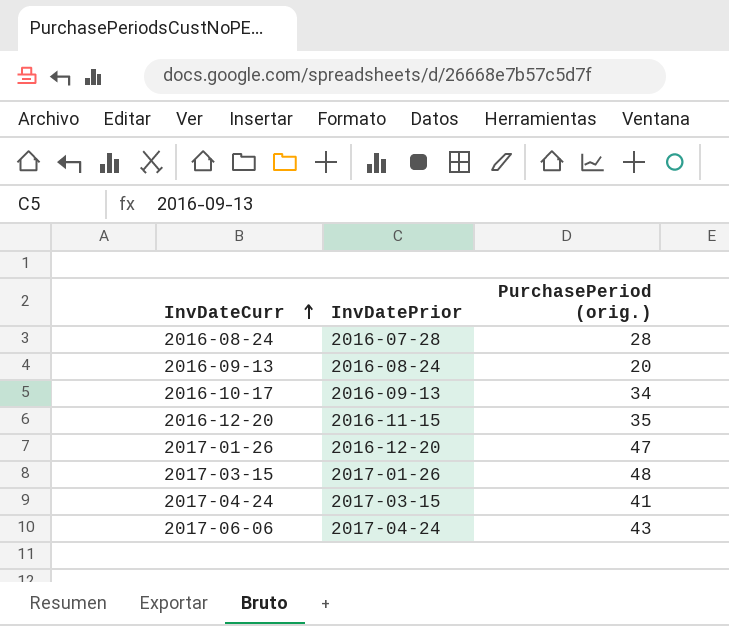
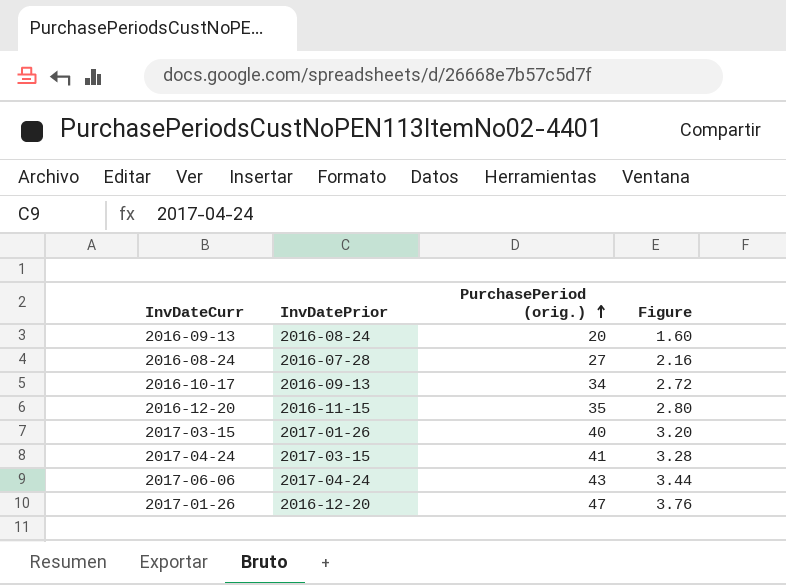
row order: InvDateCurr ascending -> PurchasePeriod (orig.) ascending
column Figure | formula: none -> [PurchasePeriod (orig.)] * 0.08
2016-08-24 | PurchasePeriod (orig.): 28 -> 27
2017-03-15 | PurchasePeriod (orig.): 48 -> 40

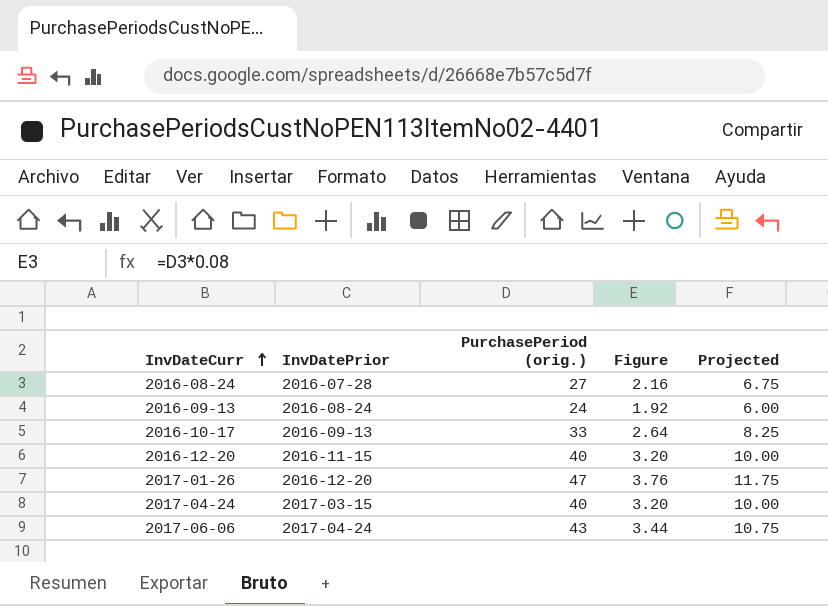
row order: PurchasePeriod (orig.) ascending -> InvDateCurr ascending
column Projected | formula: none -> [PurchasePeriod (orig.)] * 0.25
row 2017-03-15: 2017-01-26 | 40 | 3.20 -> none
2016-09-13 | PurchasePeriod (orig.): 20 -> 24
2016-09-13 | Figure: 1.60 -> 1.92
2016-10-17 | PurchasePeriod (orig.): 34 -> 33
2016-10-17 | Figure: 2.72 -> 2.64
2016-12-20 | PurchasePeriod (orig.): 35 -> 40
2016-12-20 | Figure: 2.80 -> 3.20
2017-04-24 | PurchasePeriod (orig.): 41 -> 40
2017-04-24 | Figure: 3.28 -> 3.20

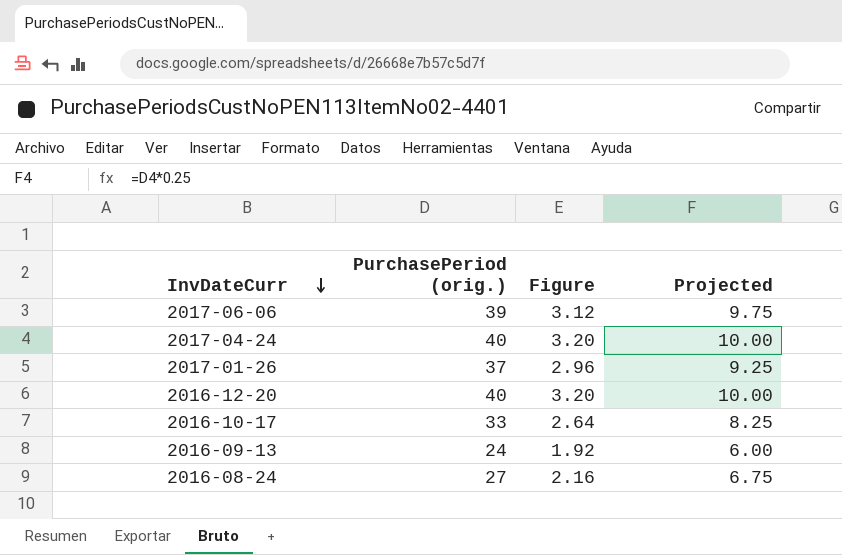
row order: InvDateCurr ascending -> InvDateCurr descending
column InvDatePrior | position: 2 -> none
2017-06-06 | PurchasePeriod (orig.): 43 -> 39
2017-06-06 | Figure: 3.44 -> 3.12
2017-06-06 | Projected: 10.75 -> 9.75
2017-01-26 | PurchasePeriod (orig.): 47 -> 37
2017-01-26 | Figure: 3.76 -> 2.96
2017-01-26 | Projected: 11.75 -> 9.25

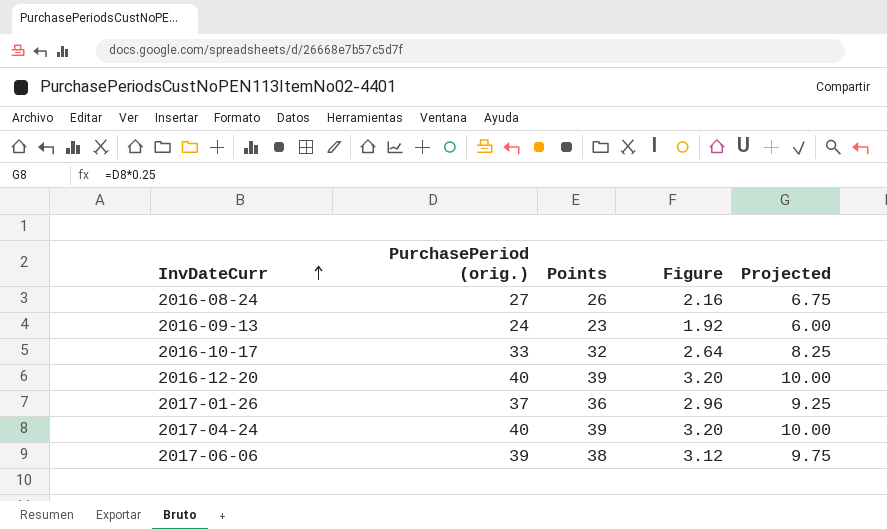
row order: InvDateCurr descending -> InvDateCurr ascending
column Points | formula: none -> [PurchasePeriod (orig.)] - 1

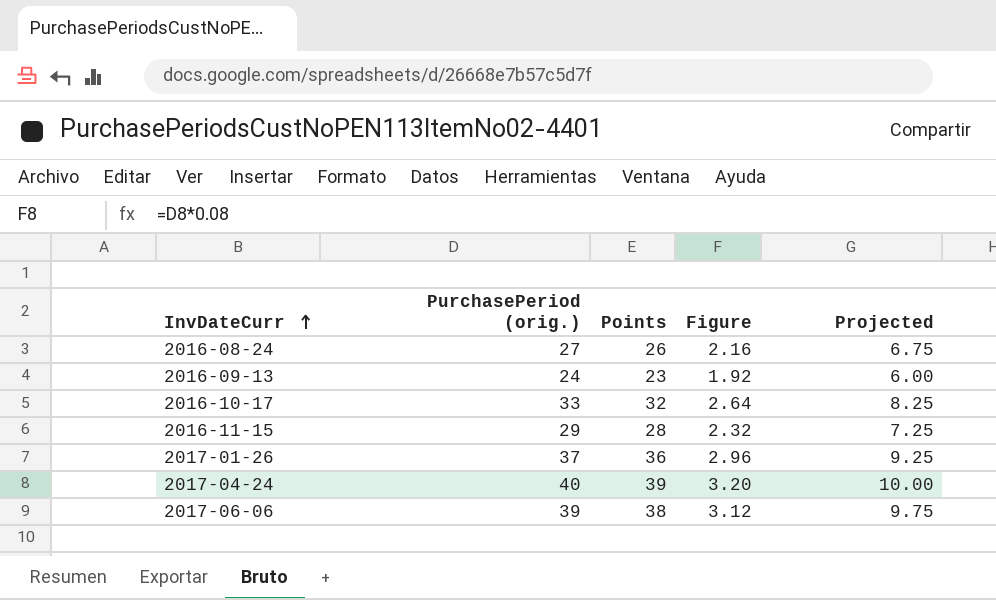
row 2016-12-20: 40 | 39 | 3.20 | 10.00 -> none
row 2016-11-15: none -> 29 | 28 | 2.32 | 7.25

